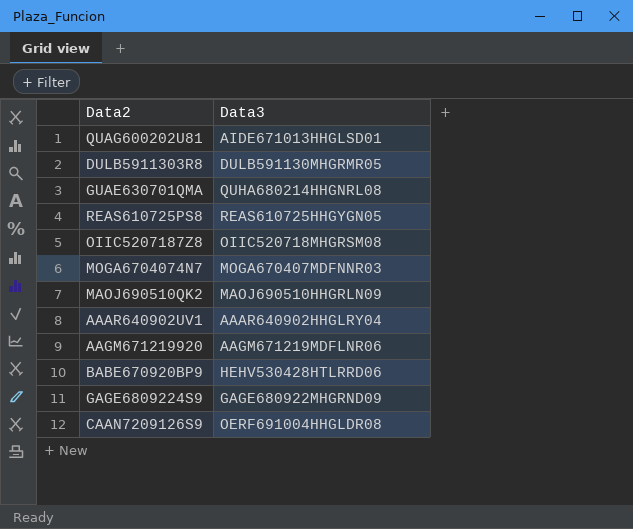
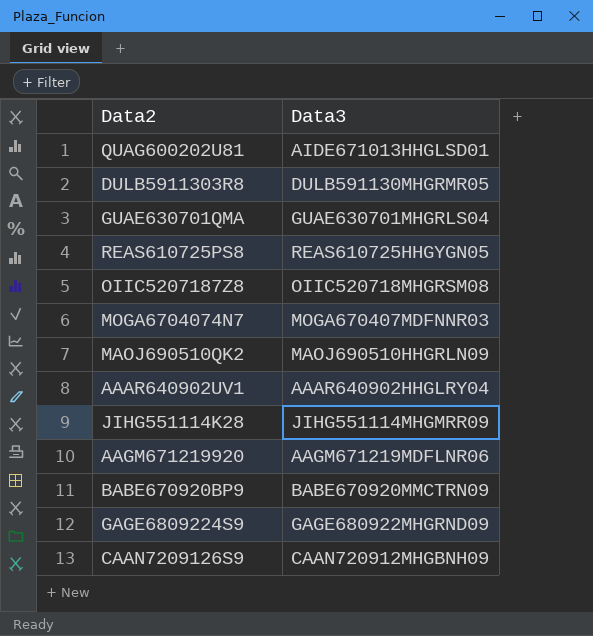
GUAE630701QMA | Data3: QUHA680214HHGNRL08 -> GUAE630701MHGRLS04
row JIHG551114K28: none -> JIHG551114MHGMRR09
BABE670920BP9 | Data3: HEHV530428HTLRRD06 -> BABE670920MMCTRN09
CAAN7209126S9 | Data3: OERF691004HHGLDR08 -> CAAN720912MHGBNH09

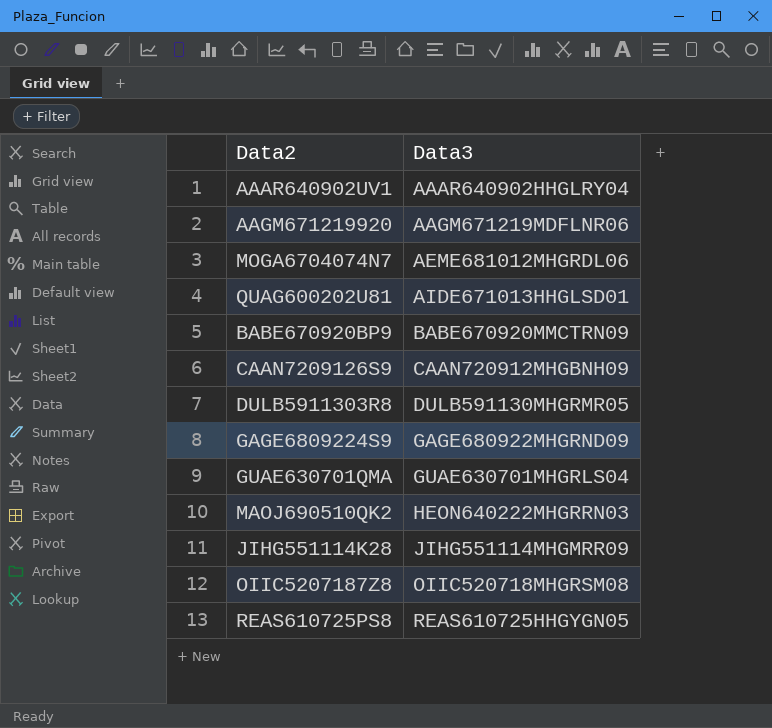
row order: none -> Data3 ascending
MOGA6704074N7 | Data3: MOGA670407MDFNNR03 -> AEME681012MHGRDL06
MAOJ690510QK2 | Data3: MAOJ690510HHGRLN09 -> HEON640222MHGRRN03

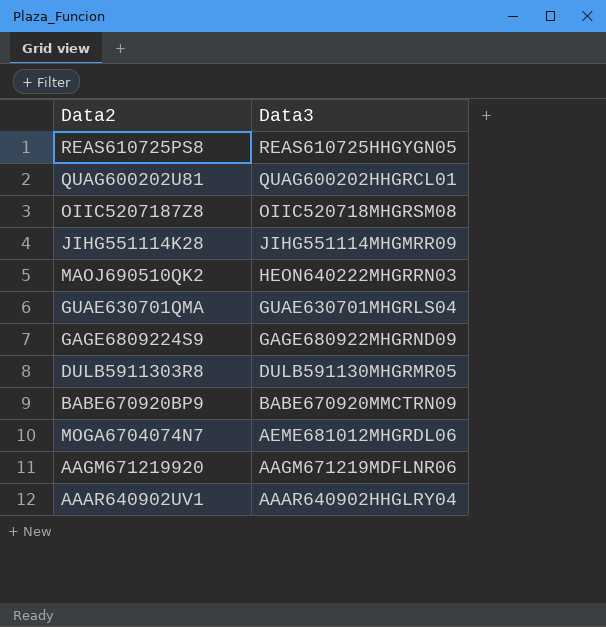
row order: Data3 ascending -> Data3 descending
row CAAN7209126S9: CAAN720912MHGBNH09 -> none
QUAG600202U81 | Data3: AIDE671013HHGLSD01 -> QUAG600202HHGRCL01

